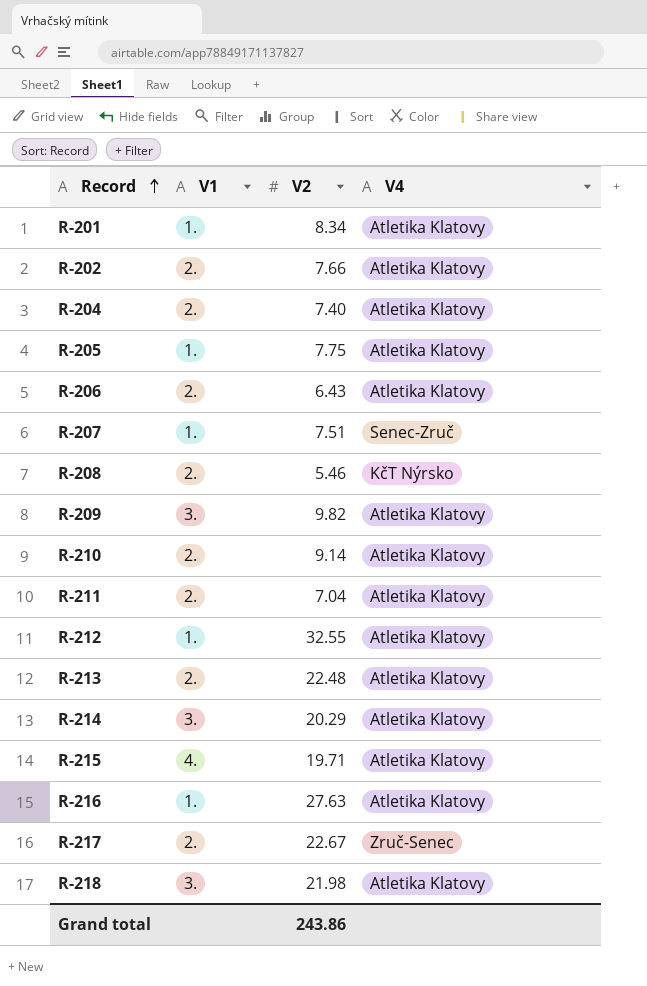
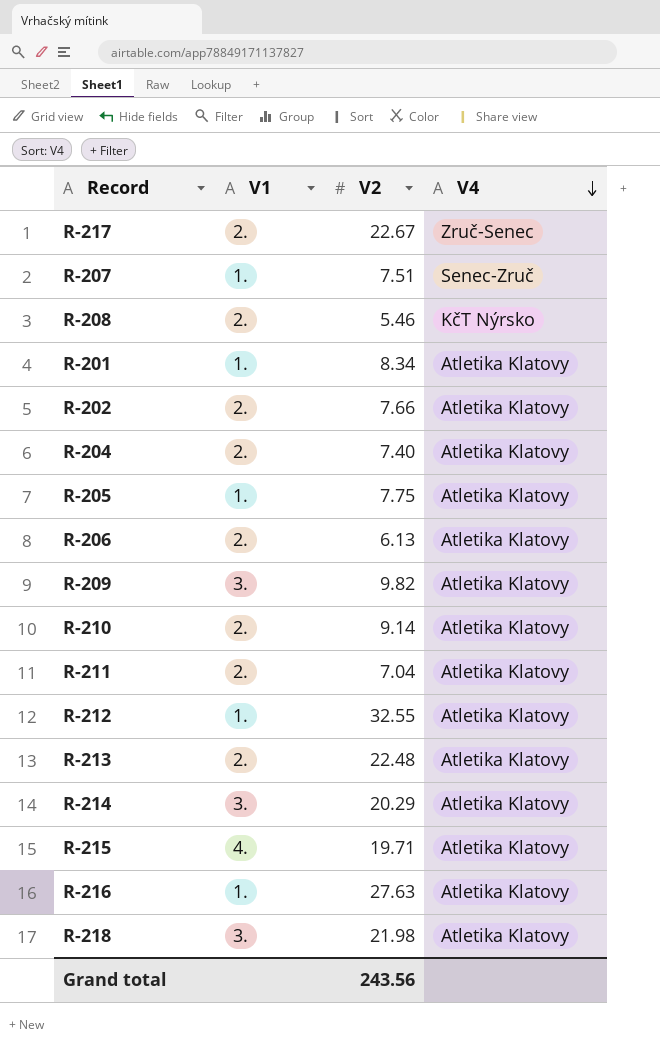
row order: Record ascending -> V4 descending
R-206 | V2: 6.43 -> 6.13
Grand total | V2: 243.86 -> 243.56

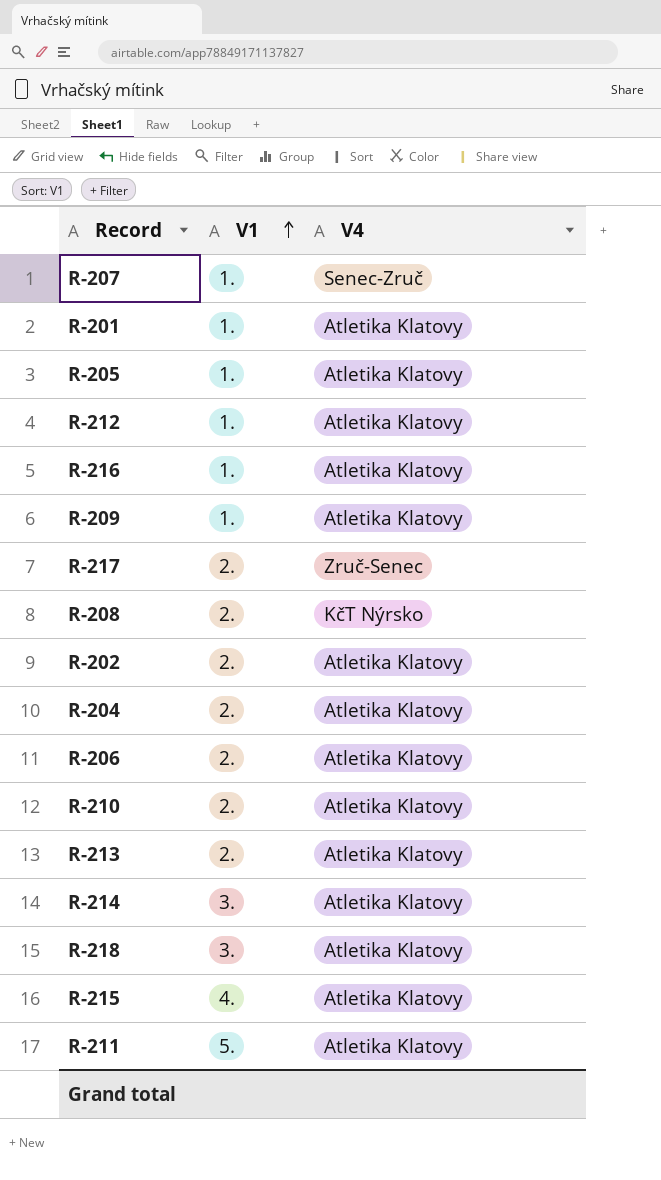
row order: V4 descending -> V1 ascending
column V2 | position: 3 -> none
R-209 | V1: 3. -> 1.
R-211 | V1: 2. -> 5.

